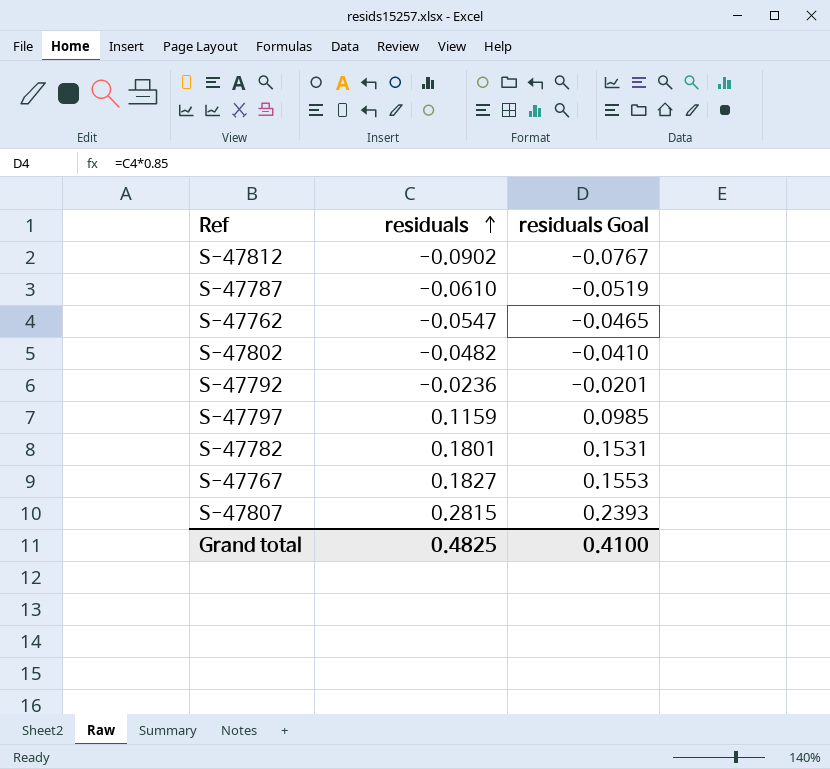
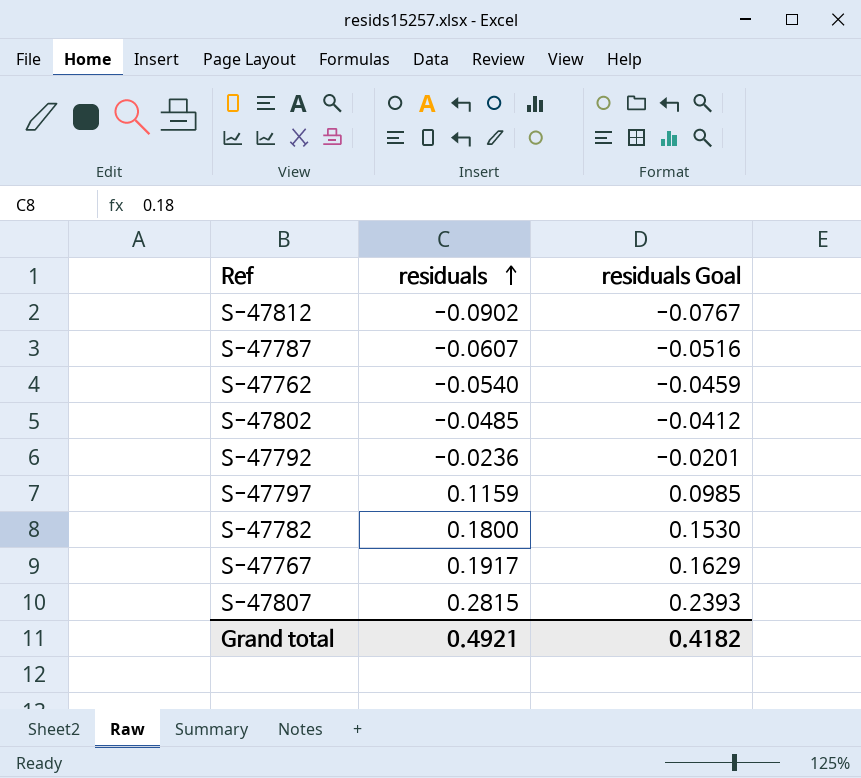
S-47787 | residuals: -0.0610 -> -0.0607
S-47787 | residuals Goal: -0.0519 -> -0.0516
S-47762 | residuals: -0.0547 -> -0.0540
S-47762 | residuals Goal: -0.0465 -> -0.0459
S-47802 | residuals: -0.0482 -> -0.0485
S-47802 | residuals Goal: -0.0410 -> -0.0412
S-47782 | residuals: 0.1801 -> 0.1800
S-47782 | residuals Goal: 0.1531 -> 0.1530
S-47767 | residuals: 0.1827 -> 0.1917
S-47767 | residuals Goal: 0.1553 -> 0.1629
Grand total | residuals: 0.4825 -> 0.4921
Grand total | residuals Goal: 0.4100 -> 0.4182

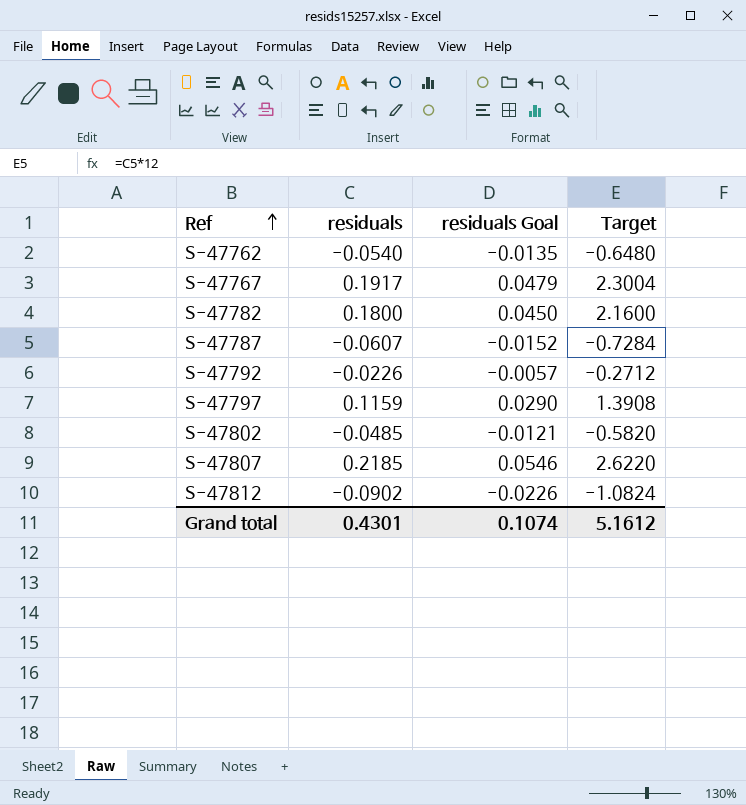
row order: residuals ascending -> Ref ascending
column residuals Goal | formula: [residuals] * 0.85 -> [residuals] * 0.25
column Target | formula: none -> [residuals] * 12
S-47792 | residuals: -0.0236 -> -0.0226
S-47807 | residuals: 0.2815 -> 0.2185
Grand total | residuals: 0.4921 -> 0.4301
Grand total | residuals Goal: 0.4182 -> 0.1074

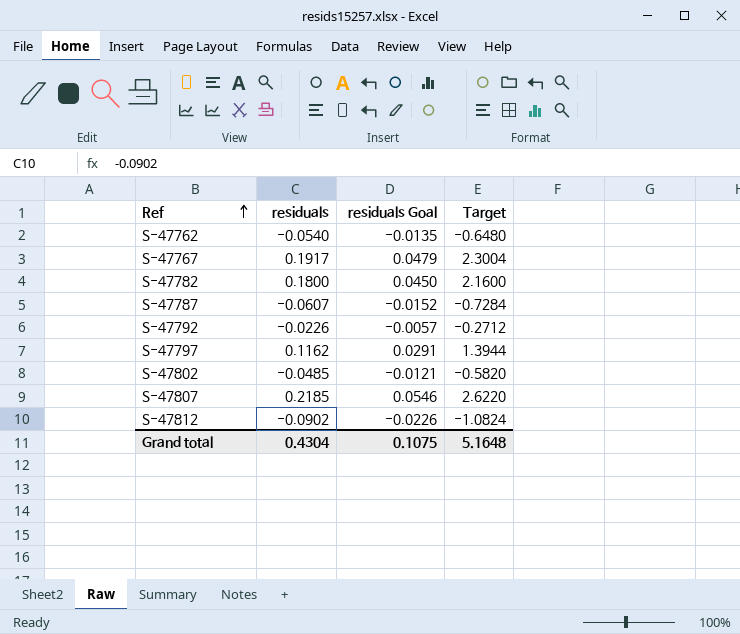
S-47797 | residuals: 0.1159 -> 0.1162
S-47797 | residuals Goal: 0.0290 -> 0.0291
S-47797 | Target: 1.3908 -> 1.3944
Grand total | residuals: 0.4301 -> 0.4304
Grand total | residuals Goal: 0.1074 -> 0.1075
Grand total | Target: 5.1612 -> 5.1648

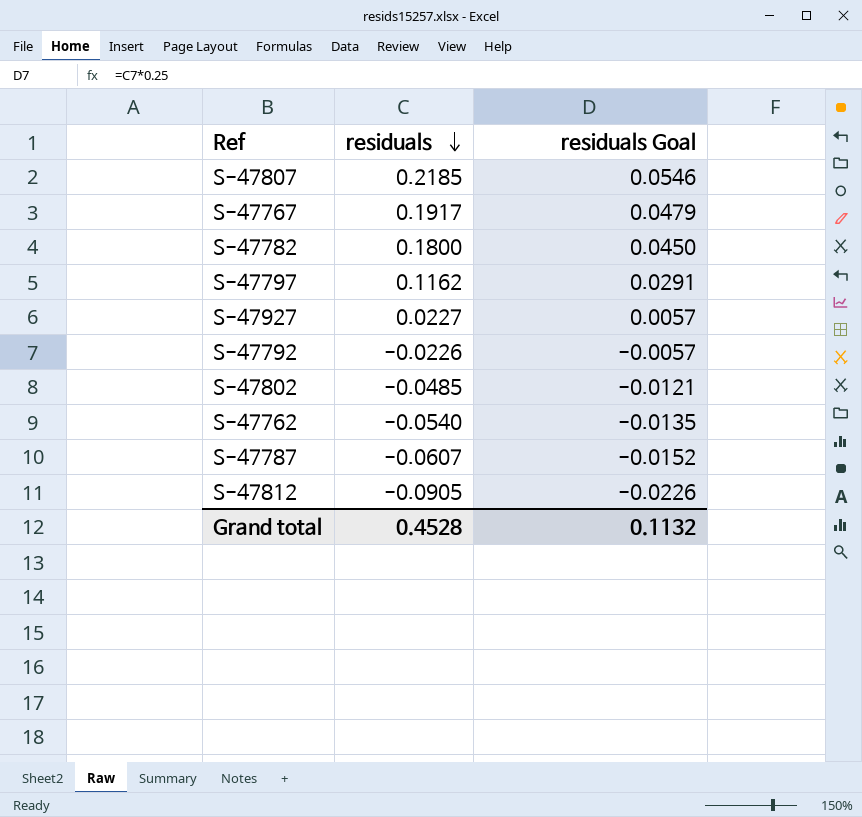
row order: Ref ascending -> residuals descending
column Target | formula: [residuals] * 12 -> none
row S-47927: none -> 0.0227 | 0.0057
S-47812 | residuals: -0.0902 -> -0.0905
Grand total | residuals: 0.4304 -> 0.4528
Grand total | residuals Goal: 0.1075 -> 0.1132

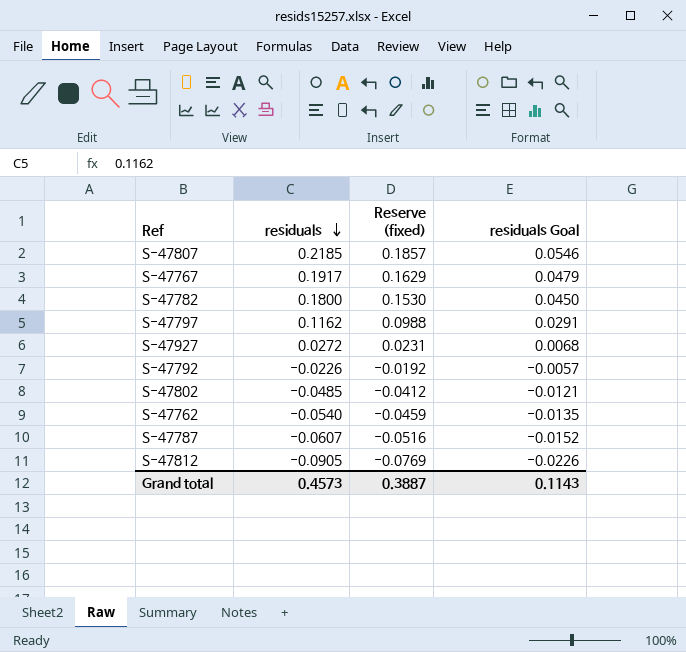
column Reserve (fixed) | formula: none -> [residuals] * 0.85
S-47927 | residuals: 0.0227 -> 0.0272
S-47927 | residuals Goal: 0.0057 -> 0.0068
Grand total | residuals: 0.4528 -> 0.4573
Grand total | residuals Goal: 0.1132 -> 0.1143

